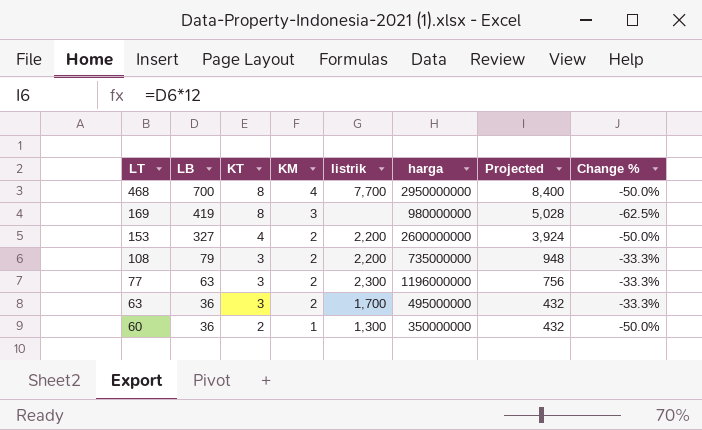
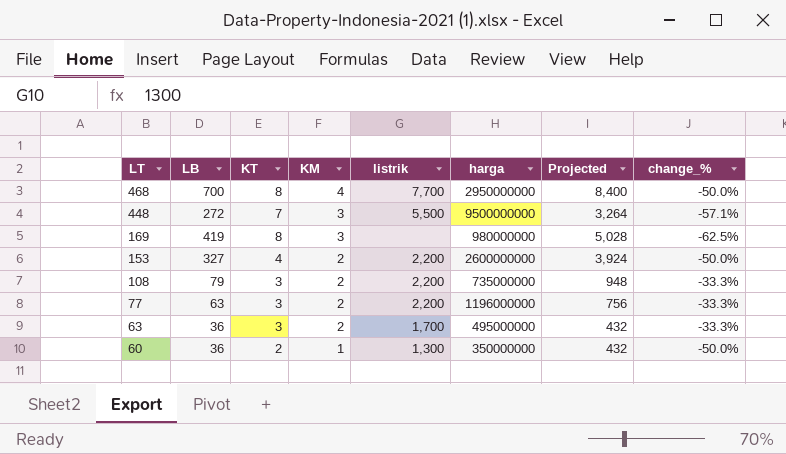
column name: Change % -> change_%
row 448: none -> 272 | 7 | 3 | 5,500 | 9500000000 | 3,264 | -57.1%
77 | listrik: 2,300 -> 2,200

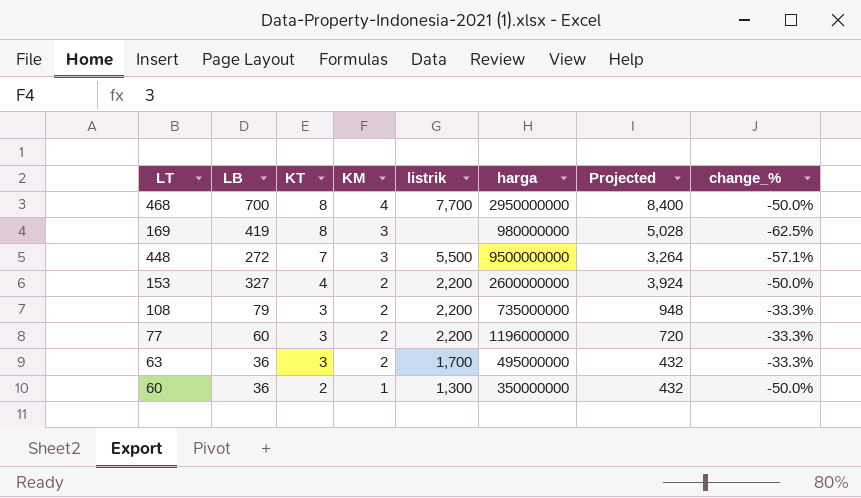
row order: LT descending -> KT descending
77 | LB: 63 -> 60
77 | Projected: 756 -> 720

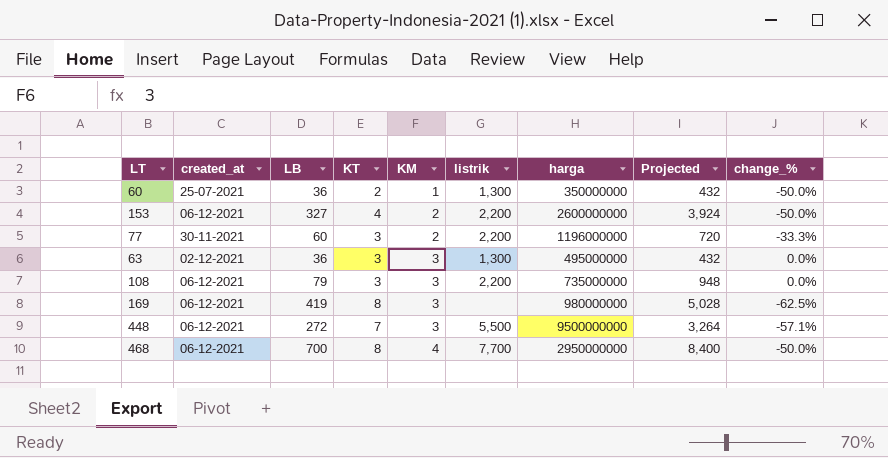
row order: KT descending -> KM ascending
column created_at | position: none -> 2
63 | KM: 2 -> 3
63 | listrik: 1,700 -> 1,300
63 | change_%: -33.3% -> 0.0%
108 | KM: 2 -> 3
108 | change_%: -33.3% -> 0.0%

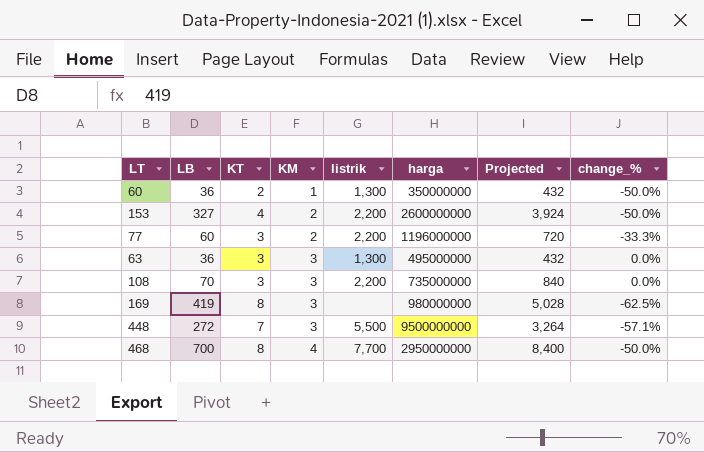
column created_at | position: 2 -> none
108 | LB: 79 -> 70
108 | Projected: 948 -> 840

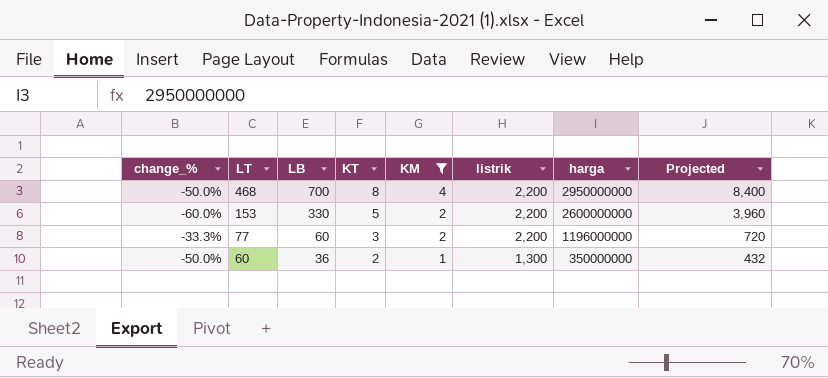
filter: none -> KM != 3
row order: KM ascending -> LT descending
column change_% | position: 8 -> 1
468 | listrik: 7,700 -> 2,200
153 | change_%: -50.0% -> -60.0%
153 | LB: 327 -> 330
153 | KT: 4 -> 5
153 | Projected: 3,924 -> 3,960

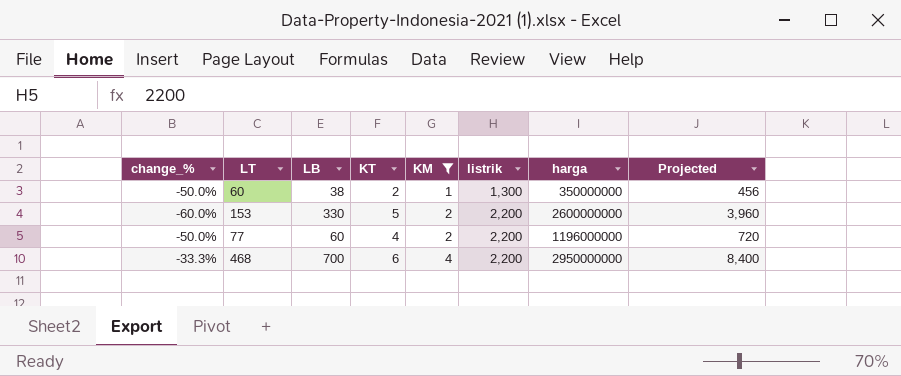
row order: LT descending -> KM ascending
60 | LB: 36 -> 38
60 | Projected: 432 -> 456
77 | change_%: -33.3% -> -50.0%
77 | KT: 3 -> 4
468 | change_%: -50.0% -> -33.3%
468 | KT: 8 -> 6

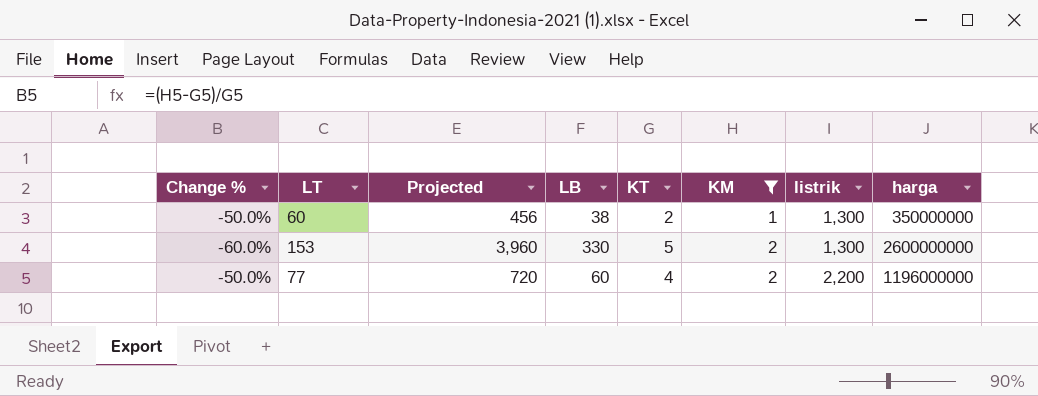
column name: change_% -> Change %
column Projected | position: 8 -> 3
row 468: -33.3% | 700 | 6 | 4 | 2,200 | 2950000000 | 8,400 -> none
153 | listrik: 2,200 -> 1,300

